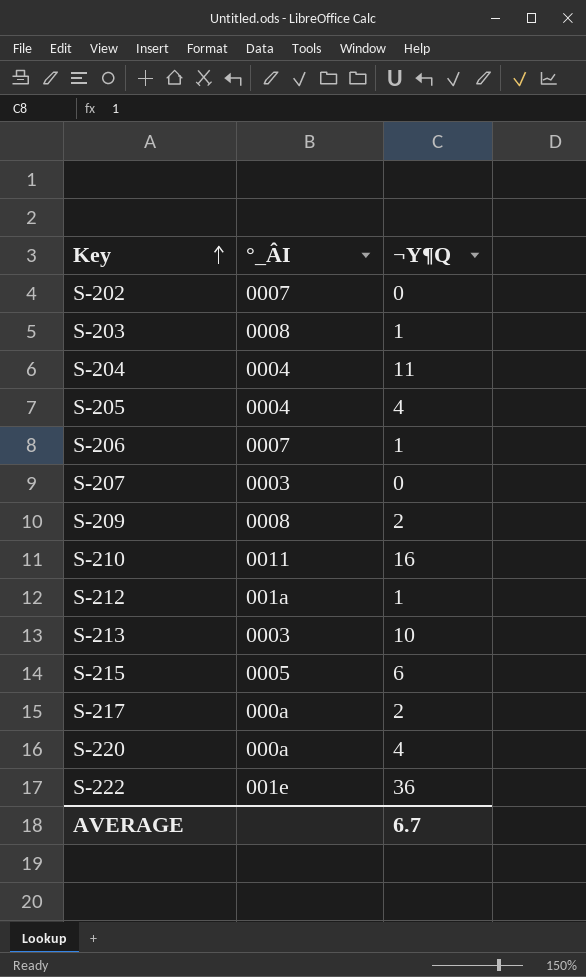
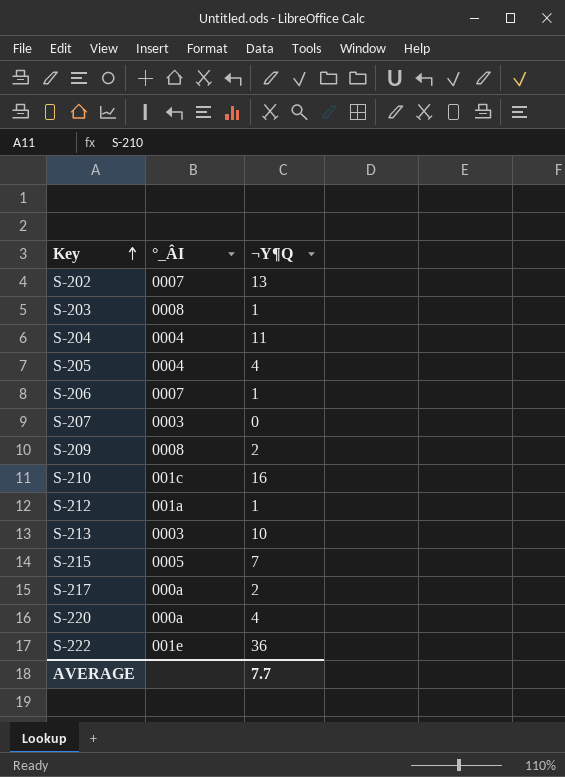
S-202 | ¬Y¶Q: 0 -> 13
S-210 | °_ÂI: 0011 -> 001c
S-215 | ¬Y¶Q: 6 -> 7
AVERAGE | ¬Y¶Q: 6.7 -> 7.7

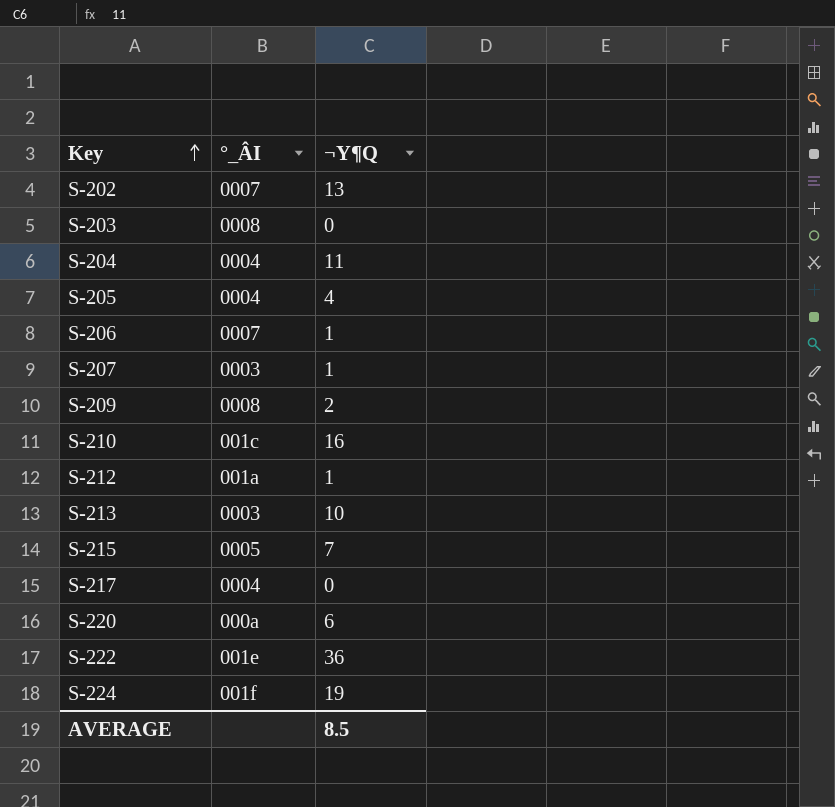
S-203 | ¬Y¶Q: 1 -> 0
S-207 | ¬Y¶Q: 0 -> 1
S-217 | °_ÂI: 000a -> 0004
S-217 | ¬Y¶Q: 2 -> 0
S-220 | ¬Y¶Q: 4 -> 6
row S-224: none -> 001f | 19
AVERAGE | ¬Y¶Q: 7.7 -> 8.5

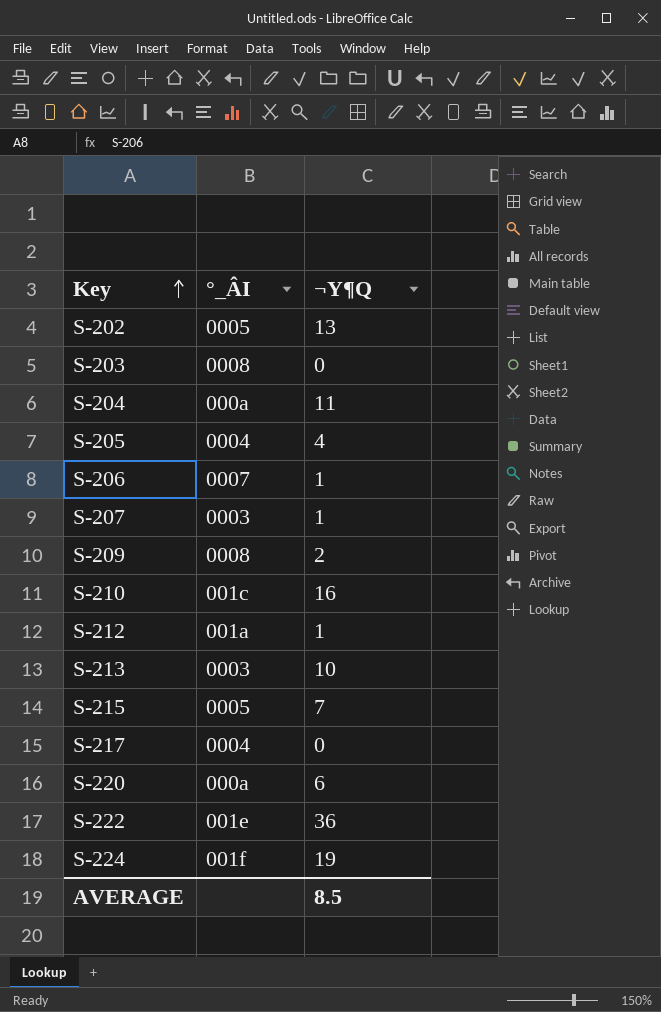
S-202 | °_ÂI: 0007 -> 0005
S-204 | °_ÂI: 0004 -> 000a

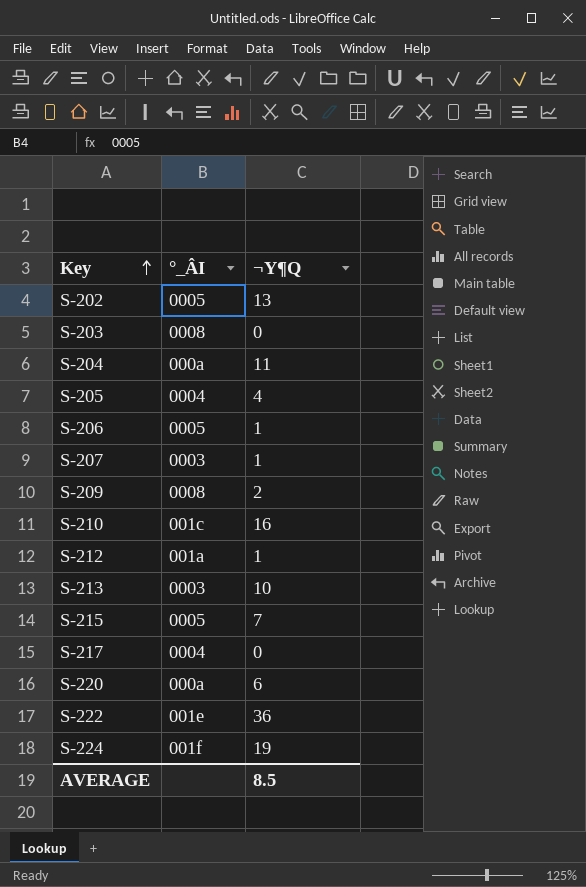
S-206 | °_ÂI: 0007 -> 0005

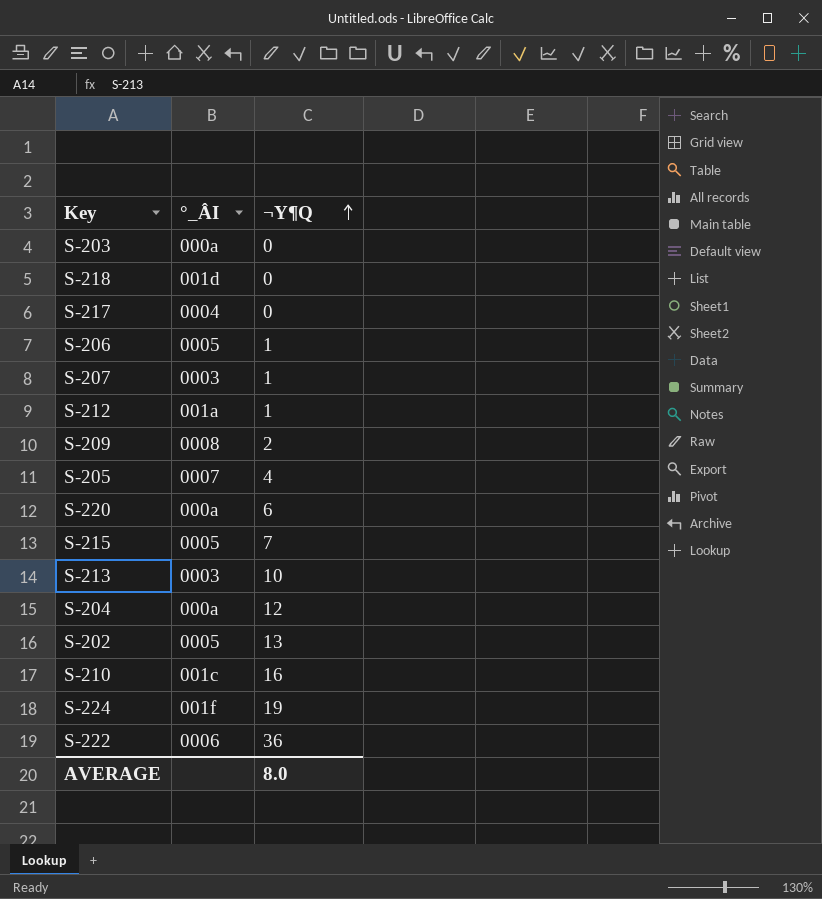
row order: Key ascending -> ¬Y¶Q ascending
S-203 | °_ÂI: 0008 -> 000a
row S-218: none -> 001d | 0
S-205 | °_ÂI: 0004 -> 0007
S-204 | ¬Y¶Q: 11 -> 12
S-222 | °_ÂI: 001e -> 0006
AVERAGE | ¬Y¶Q: 8.5 -> 8.0

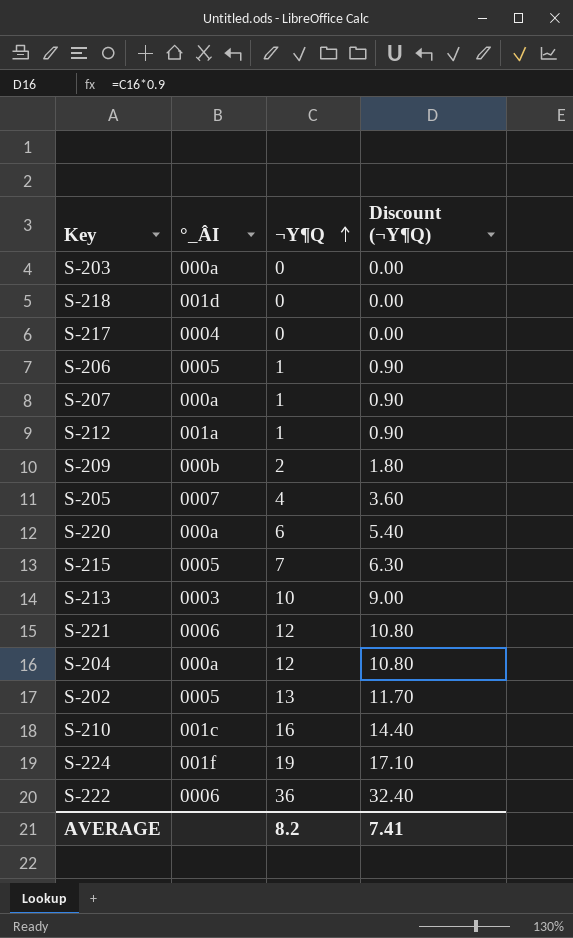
column Discount (¬Y¶Q) | formula: none -> [¬Y¶Q] * 0.9
S-207 | °_ÂI: 0003 -> 000a
S-209 | °_ÂI: 0008 -> 000b
row S-221: none -> 0006 | 12 | 10.80
AVERAGE | ¬Y¶Q: 8.0 -> 8.2

